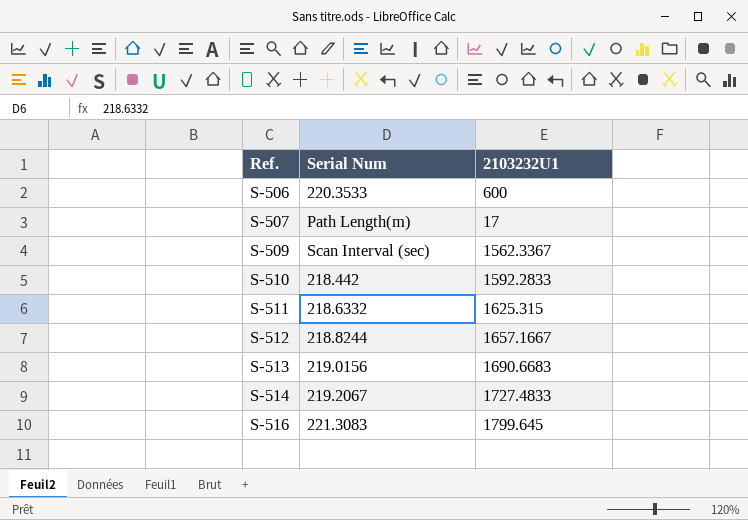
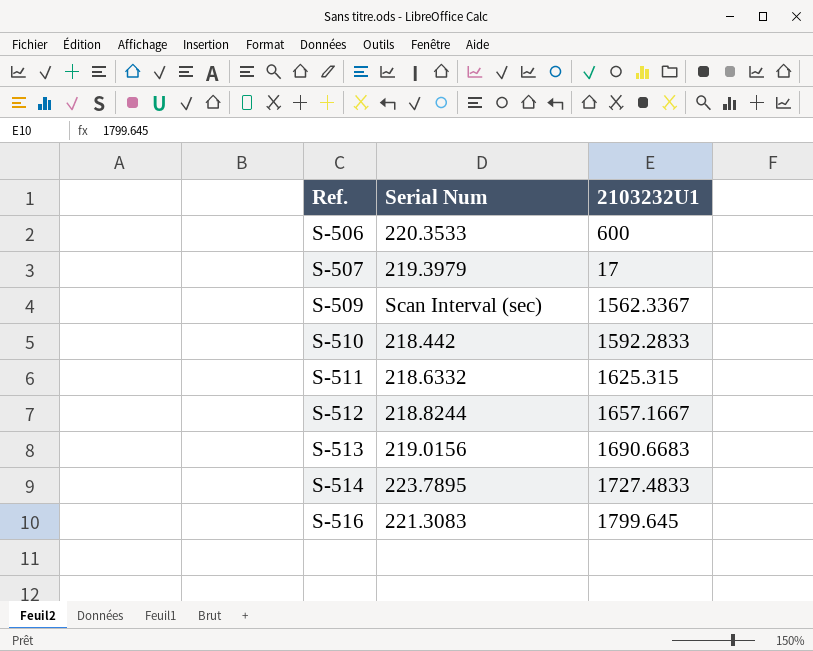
S-507 | Serial Num: Path Length(m) -> 219.3979
S-514 | Serial Num: 219.2067 -> 223.7895

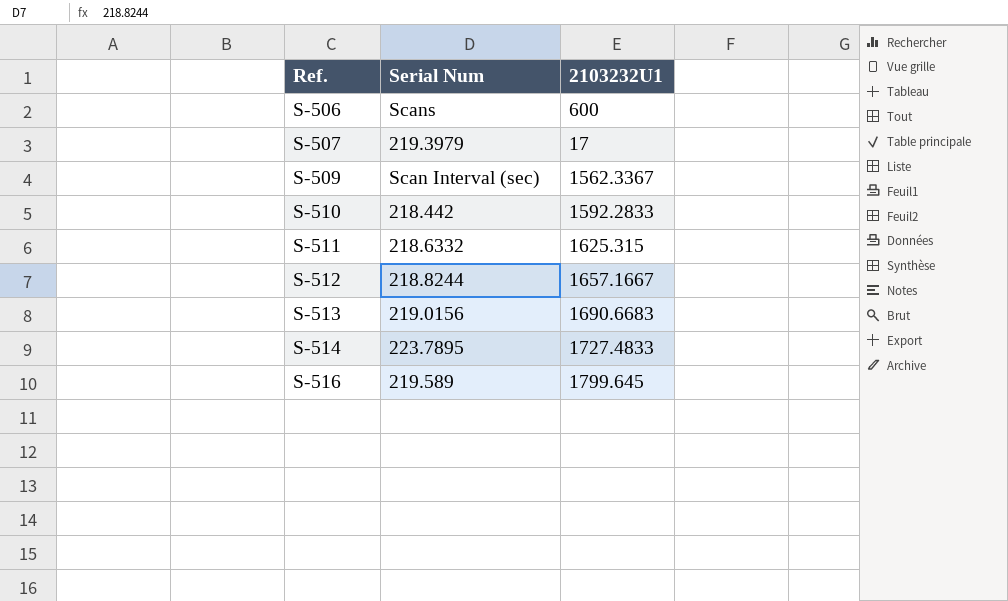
S-506 | Serial Num: 220.3533 -> Scans
S-516 | Serial Num: 221.3083 -> 219.589

